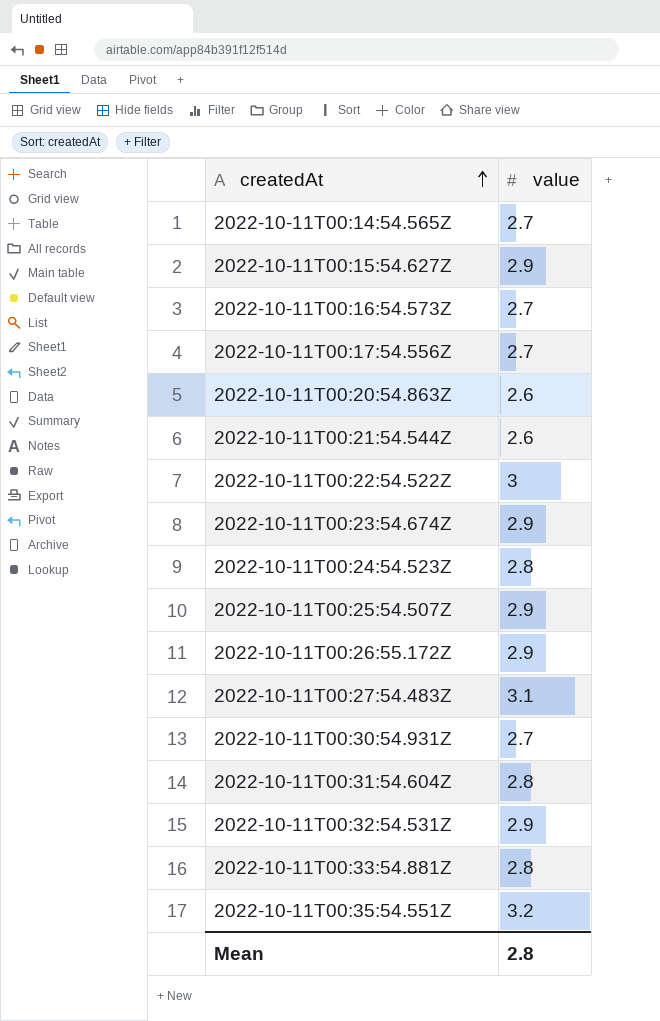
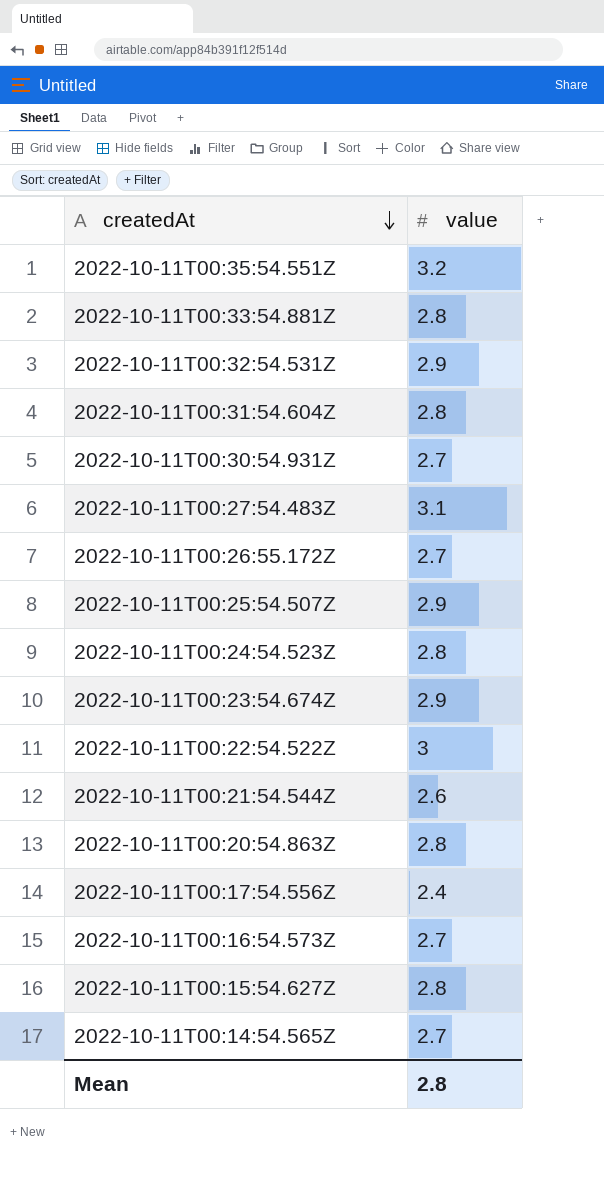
row order: createdAt ascending -> createdAt descending
2022-10-11T00:26:55.172Z | value: 2.9 -> 2.7
2022-10-11T00:20:54.863Z | value: 2.6 -> 2.8
2022-10-11T00:17:54.556Z | value: 2.7 -> 2.4
2022-10-11T00:15:54.627Z | value: 2.9 -> 2.8

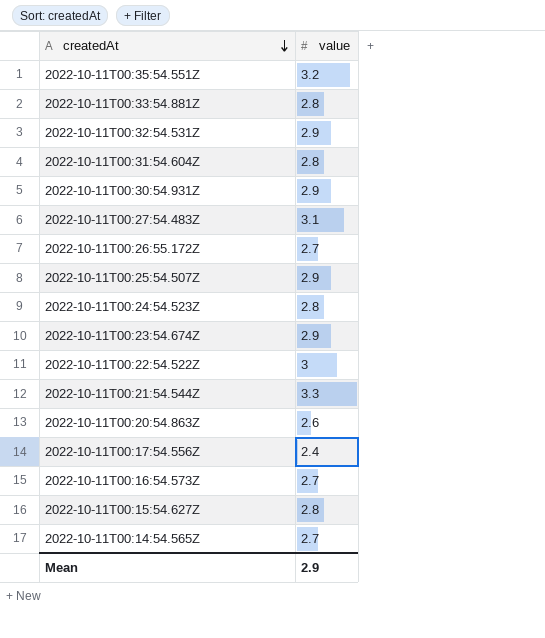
2022-10-11T00:30:54.931Z | value: 2.7 -> 2.9
2022-10-11T00:21:54.544Z | value: 2.6 -> 3.3
2022-10-11T00:20:54.863Z | value: 2.8 -> 2.6
Mean | value: 2.8 -> 2.9

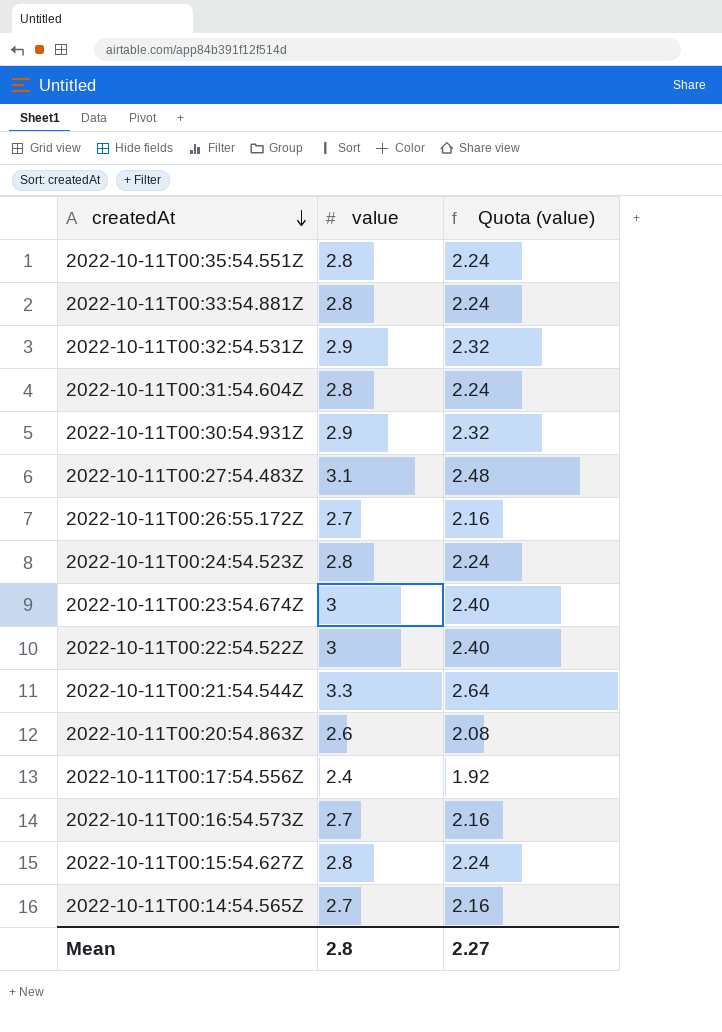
column Quota (value) | formula: none -> [value] * 0.8
row 2022-10-11T00:25:54.507Z: 2.9 -> none
2022-10-11T00:35:54.551Z | value: 3.2 -> 2.8
2022-10-11T00:23:54.674Z | value: 2.9 -> 3
Mean | value: 2.9 -> 2.8

